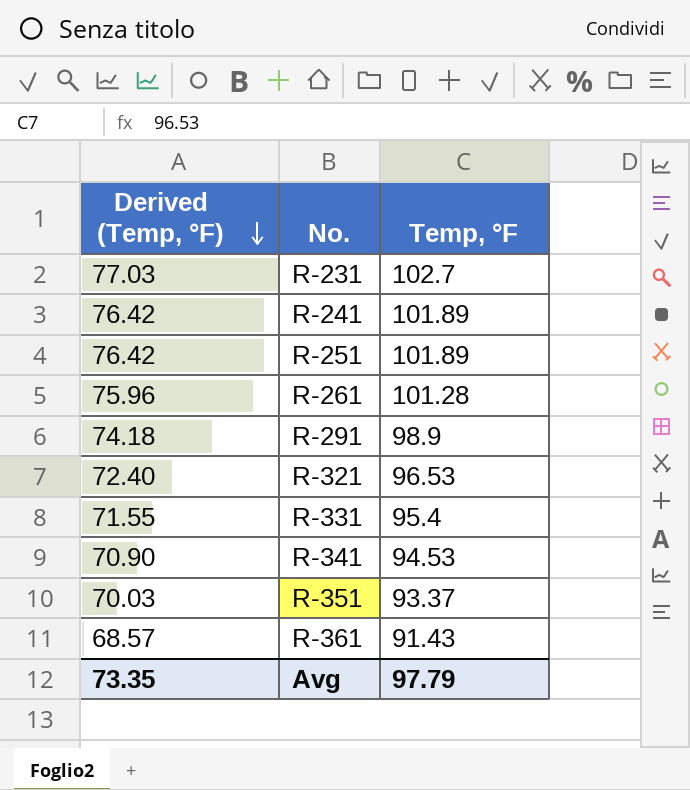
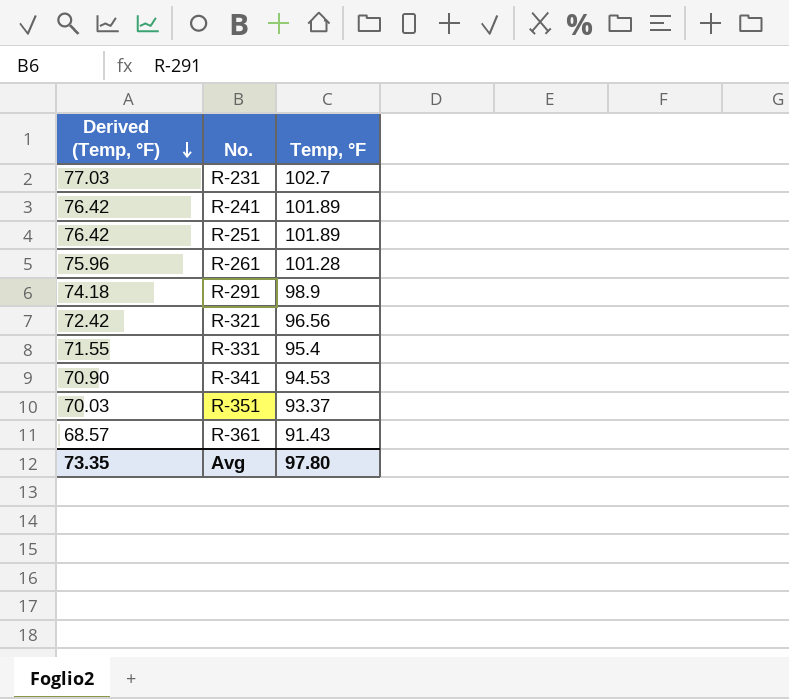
R-321 | Derived (Temp, °F): 72.40 -> 72.42
R-321 | Temp, °F: 96.53 -> 96.56
Avg | Temp, °F: 97.79 -> 97.80

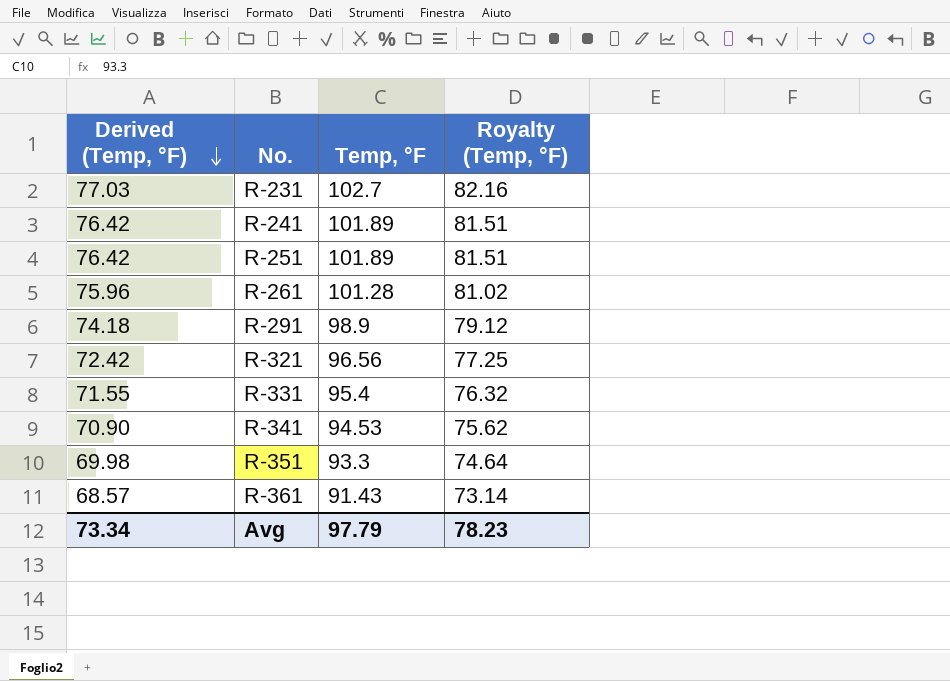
column Royalty (Temp, °F) | formula: none -> [Temp, °F] * 0.8
R-351 | Derived (Temp, °F): 70.03 -> 69.98
R-351 | Temp, °F: 93.37 -> 93.3
Avg | Derived (Temp, °F): 73.35 -> 73.34
Avg | Temp, °F: 97.80 -> 97.79

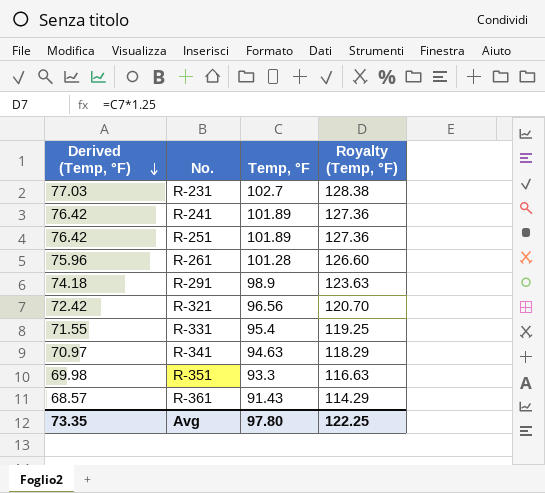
column Royalty (Temp, °F) | formula: [Temp, °F] * 0.8 -> [Temp, °F] * 1.25
R-341 | Derived (Temp, °F): 70.90 -> 70.97
R-341 | Temp, °F: 94.53 -> 94.63
Avg | Derived (Temp, °F): 73.34 -> 73.35
Avg | Temp, °F: 97.79 -> 97.80
Avg | Royalty (Temp, °F): 78.23 -> 122.25

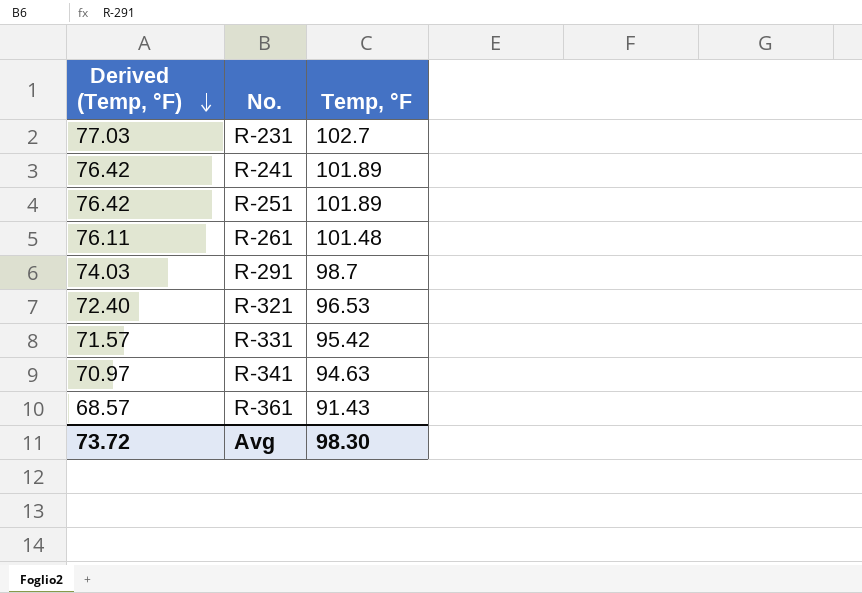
column Royalty (Temp, °F) | formula: [Temp, °F] * 1.25 -> none
row R-351: 69.98 | 93.3 | 116.63 -> none
R-261 | Derived (Temp, °F): 75.96 -> 76.11
R-261 | Temp, °F: 101.28 -> 101.48
R-291 | Derived (Temp, °F): 74.18 -> 74.03
R-291 | Temp, °F: 98.9 -> 98.7
R-321 | Derived (Temp, °F): 72.42 -> 72.40
R-321 | Temp, °F: 96.56 -> 96.53
R-331 | Derived (Temp, °F): 71.55 -> 71.57
R-331 | Temp, °F: 95.4 -> 95.42
Avg | Derived (Temp, °F): 73.35 -> 73.72
Avg | Temp, °F: 97.80 -> 98.30

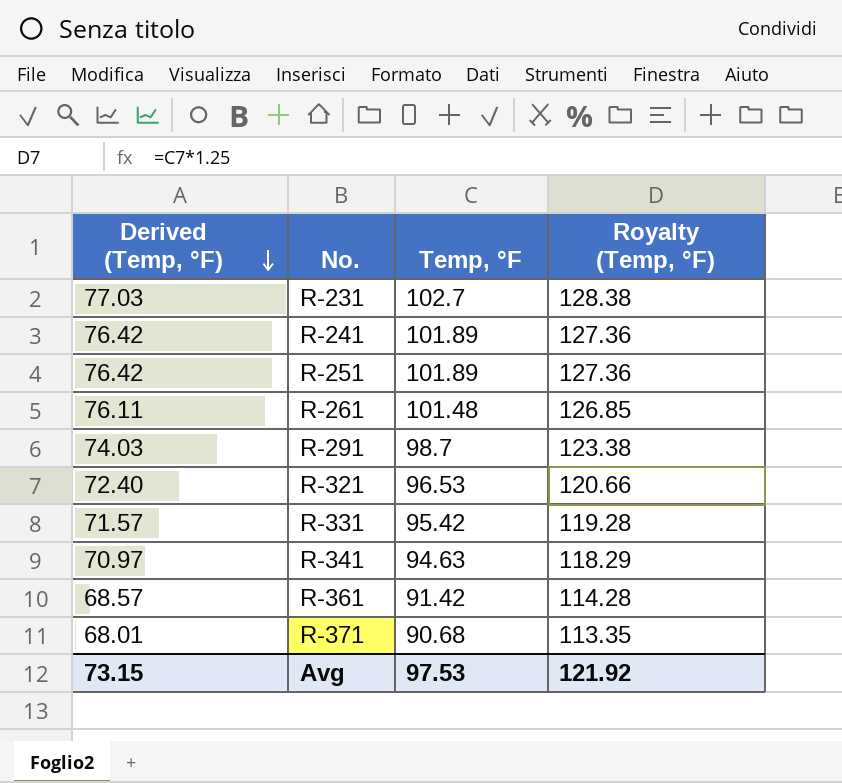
column Royalty (Temp, °F) | formula: none -> [Temp, °F] * 1.25
R-361 | Temp, °F: 91.43 -> 91.42
row R-371: none -> 68.01 | 90.68 | 113.35
Avg | Derived (Temp, °F): 73.72 -> 73.15
Avg | Temp, °F: 98.30 -> 97.53

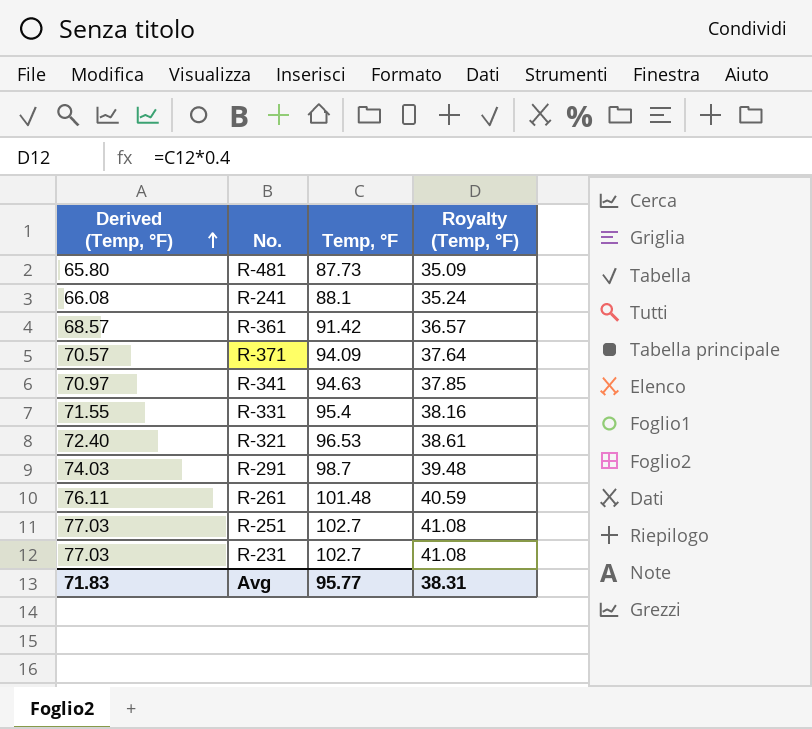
row order: Derived (Temp, °F) descending -> Derived (Temp, °F) ascending
column Royalty (Temp, °F) | formula: [Temp, °F] * 1.25 -> [Temp, °F] * 0.4
row R-481: none -> 65.80 | 87.73 | 35.09
R-241 | Derived (Temp, °F): 76.42 -> 66.08
R-241 | Temp, °F: 101.89 -> 88.1
R-371 | Derived (Temp, °F): 68.01 -> 70.57
R-371 | Temp, °F: 90.68 -> 94.09
R-331 | Derived (Temp, °F): 71.57 -> 71.55
R-331 | Temp, °F: 95.42 -> 95.4
R-251 | Derived (Temp, °F): 76.42 -> 77.03
R-251 | Temp, °F: 101.89 -> 102.7
Avg | Derived (Temp, °F): 73.15 -> 71.83
Avg | Temp, °F: 97.53 -> 95.77
Avg | Royalty (Temp, °F): 121.92 -> 38.31

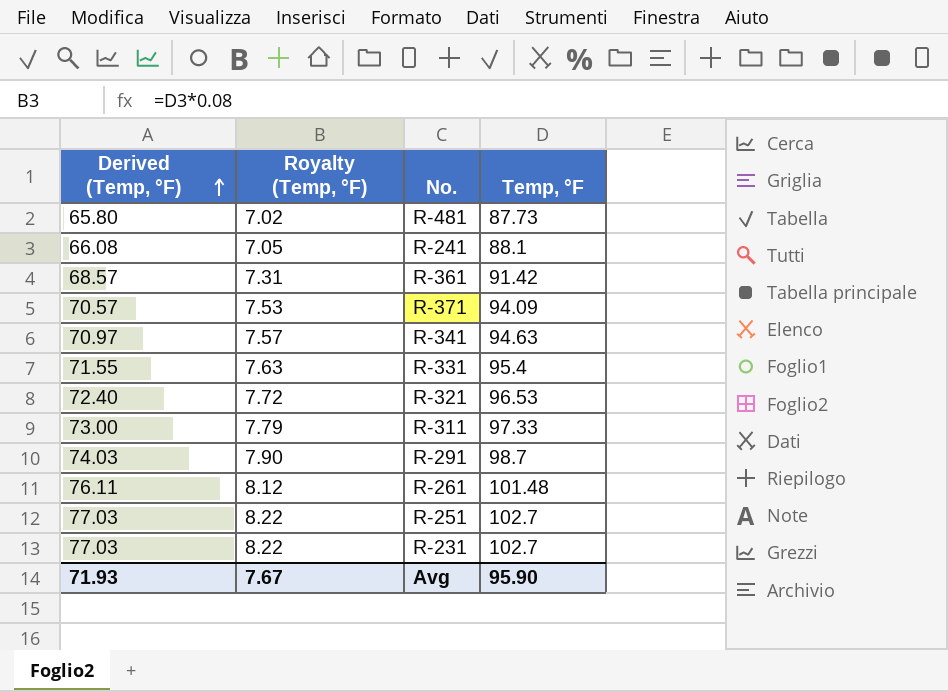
column Royalty (Temp, °F) | formula: [Temp, °F] * 0.4 -> [Temp, °F] * 0.08
column Royalty (Temp, °F) | position: 4 -> 2
row R-311: none -> 73.00 | 7.79 | 97.33
Avg | Derived (Temp, °F): 71.83 -> 71.93
Avg | Royalty (Temp, °F): 38.31 -> 7.67
Avg | Temp, °F: 95.77 -> 95.90

